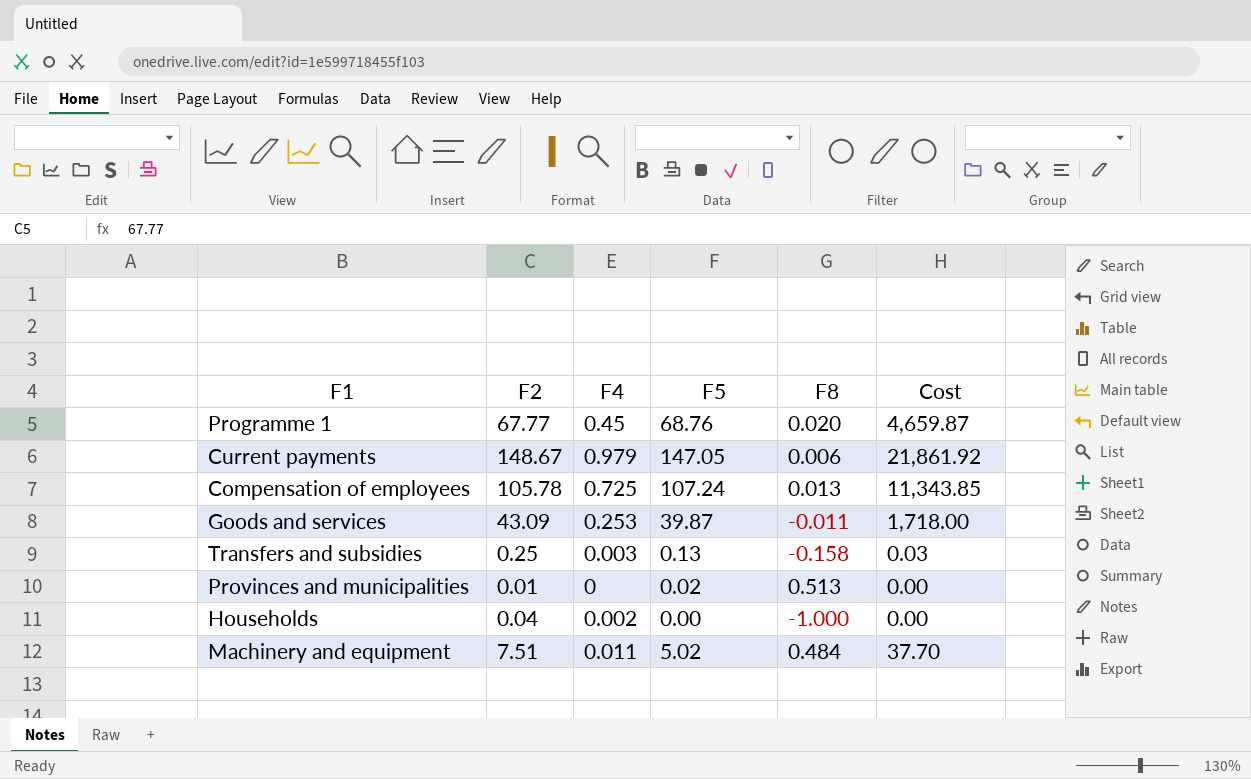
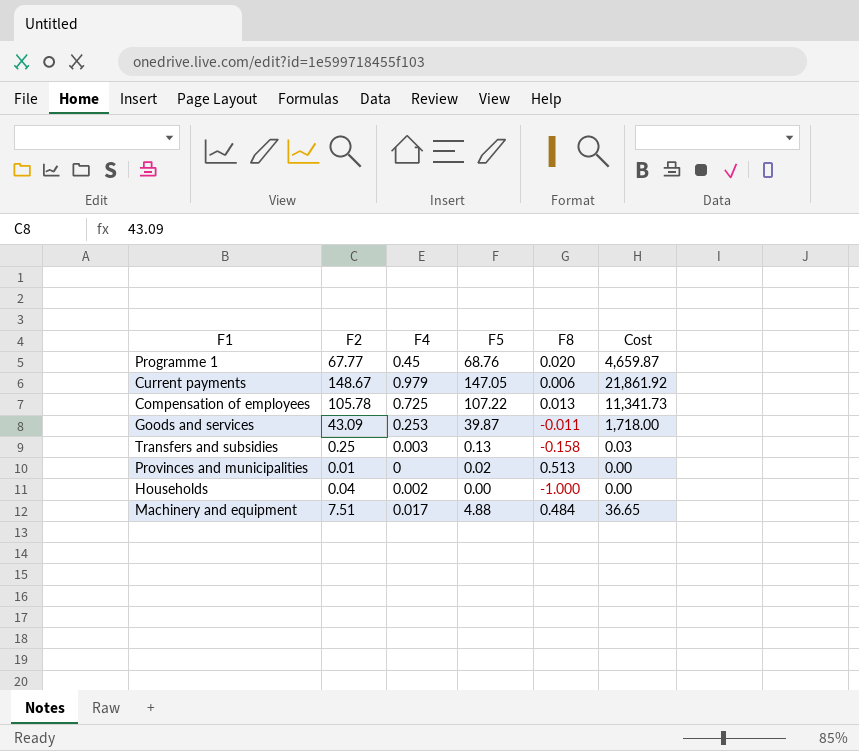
Compensation of employees | F5: 107.24 -> 107.22
Compensation of employees | Cost: 11,343.85 -> 11,341.73
Machinery and equipment | F4: 0.011 -> 0.017
Machinery and equipment | F5: 5.02 -> 4.88
Machinery and equipment | Cost: 37.70 -> 36.65

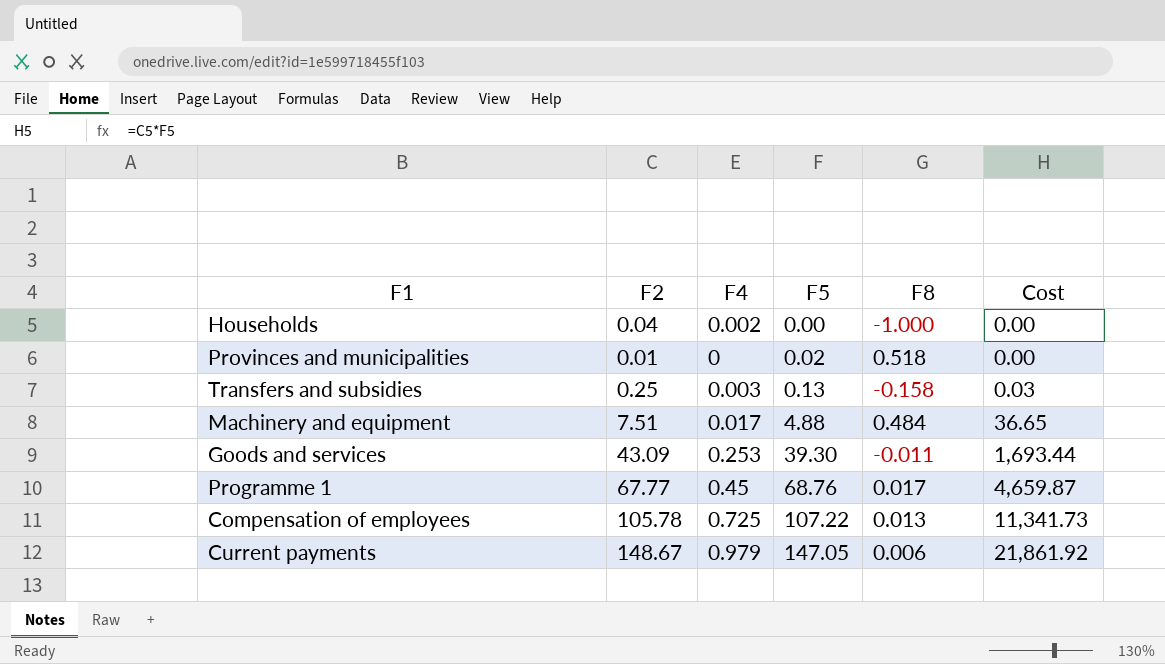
row order: none -> F5 ascending
Provinces and municipalities | F8: 0.513 -> 0.518
Goods and services | F5: 39.87 -> 39.30
Goods and services | Cost: 1,718.00 -> 1,693.44
Programme 1 | F8: 0.020 -> 0.017

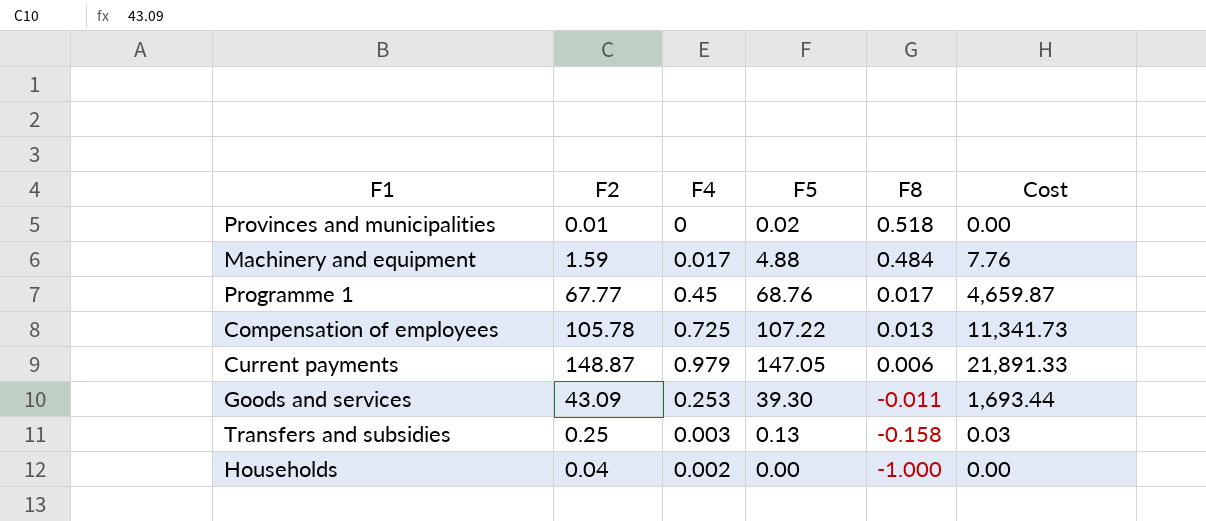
row order: F5 ascending -> F8 descending
Machinery and equipment | F2: 7.51 -> 1.59
Machinery and equipment | Cost: 36.65 -> 7.76
Current payments | F2: 148.67 -> 148.87
Current payments | Cost: 21,861.92 -> 21,891.33

